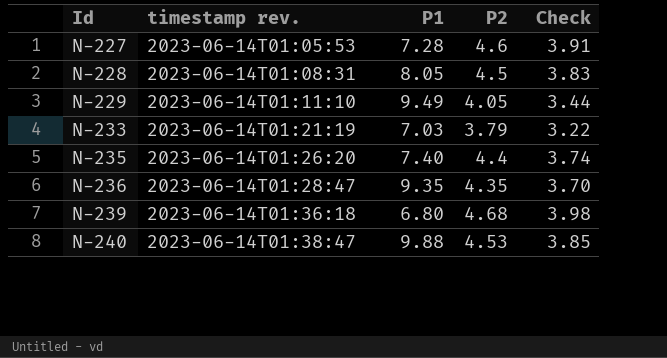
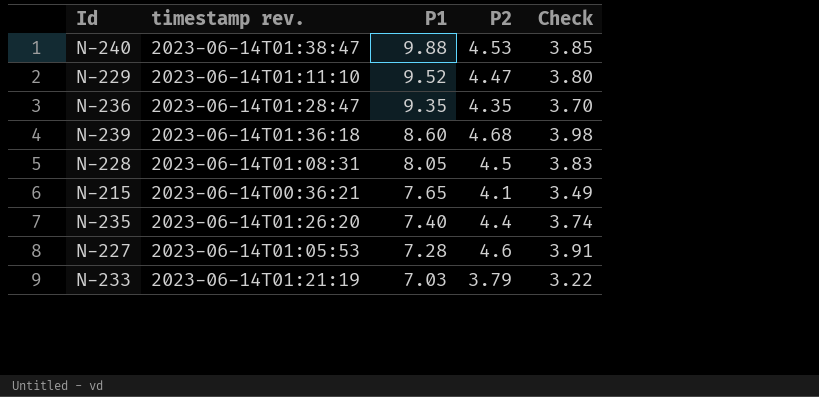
row order: Id ascending -> P1 descending
N-229 | P1: 9.49 -> 9.52
N-229 | P2: 4.05 -> 4.47
N-229 | Check: 3.44 -> 3.80
N-239 | P1: 6.80 -> 8.60
row N-215: none -> 2023-06-14T00:36:21 | 7.65 | 4.1 | 3.49

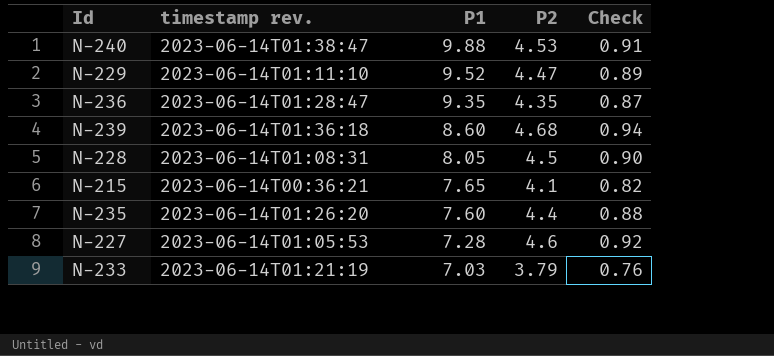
column Check | formula: [P2] * 0.85 -> [P2] * 0.2
N-235 | P1: 7.40 -> 7.60

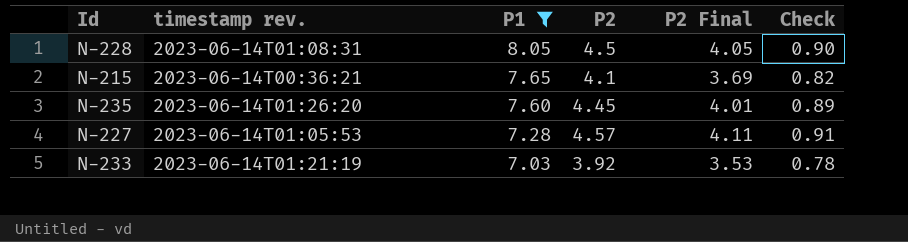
filter: none -> P1 <= 8.05
column P2 Final | formula: none -> [P2] * 0.9
N-235 | P2: 4.4 -> 4.45
N-235 | Check: 0.88 -> 0.89
N-227 | P2: 4.6 -> 4.57
N-227 | Check: 0.92 -> 0.91
N-233 | P2: 3.79 -> 3.92
N-233 | Check: 0.76 -> 0.78

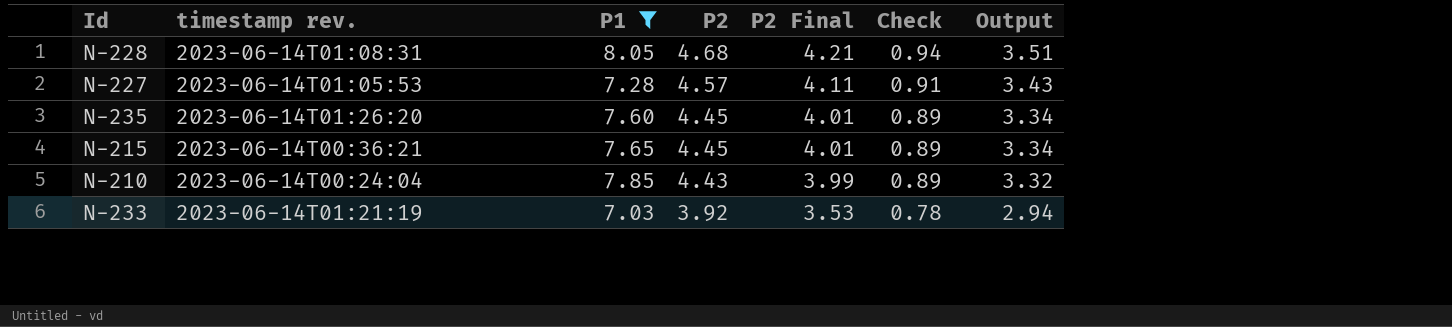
row order: P1 descending -> P2 descending
column Output | formula: none -> [P2] * 0.75
N-228 | P2: 4.5 -> 4.68
N-228 | P2 Final: 4.05 -> 4.21
N-228 | Check: 0.90 -> 0.94
N-215 | P2: 4.1 -> 4.45
N-215 | P2 Final: 3.69 -> 4.01
N-215 | Check: 0.82 -> 0.89
row N-210: none -> 2023-06-14T00:24:04 | 7.85 | 4.43 | 3.99 | 0.89 | 3.32

